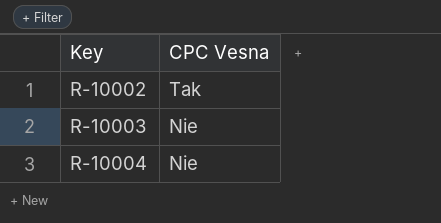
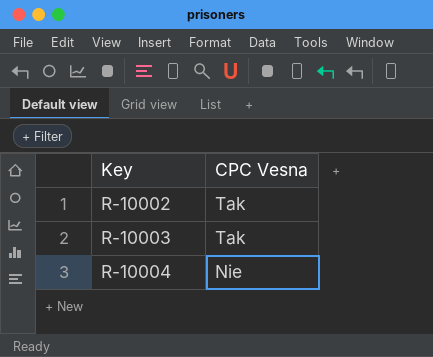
R-10003 | CPC Vesna: Nie -> Tak

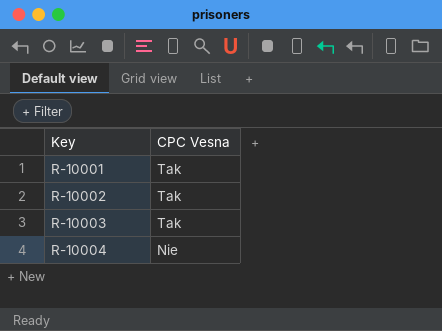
row R-10001: none -> Tak

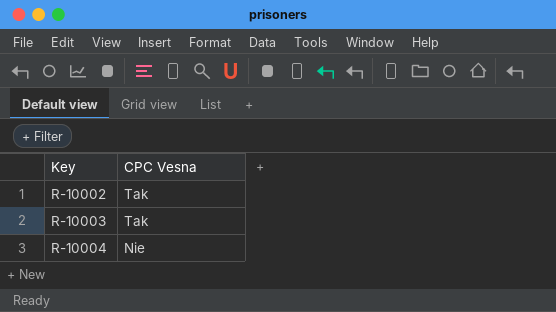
row R-10001: Tak -> none

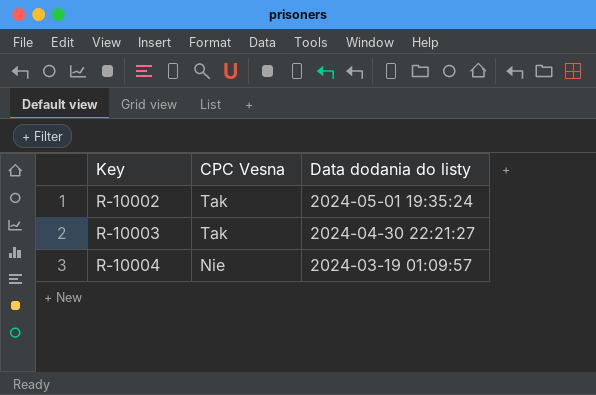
column Data dodania do listy | position: none -> 3

